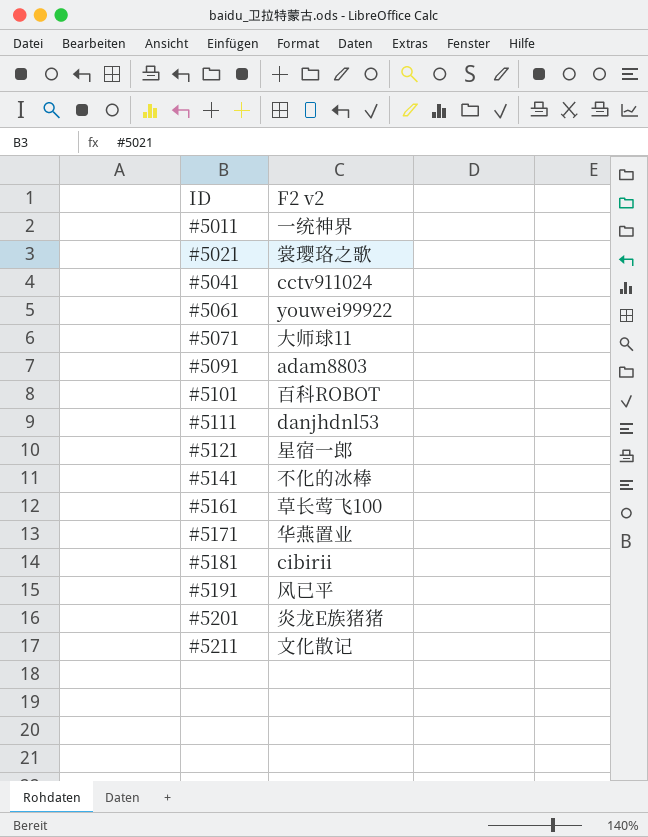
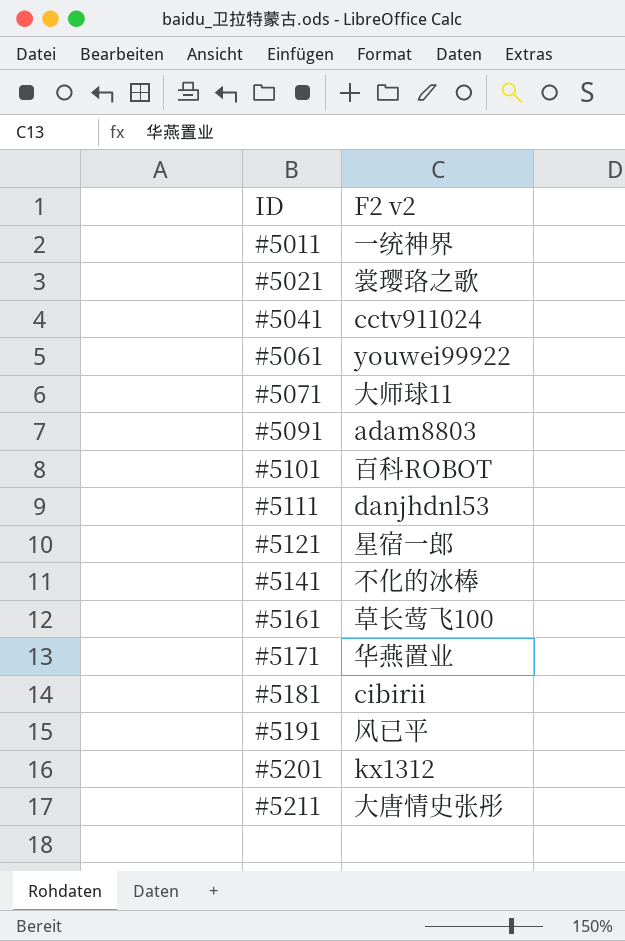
#5201 | F2 v2: 炎龙E族猪猪 -> kx1312
#5211 | F2 v2: 文化散记 -> 大唐情史张彤

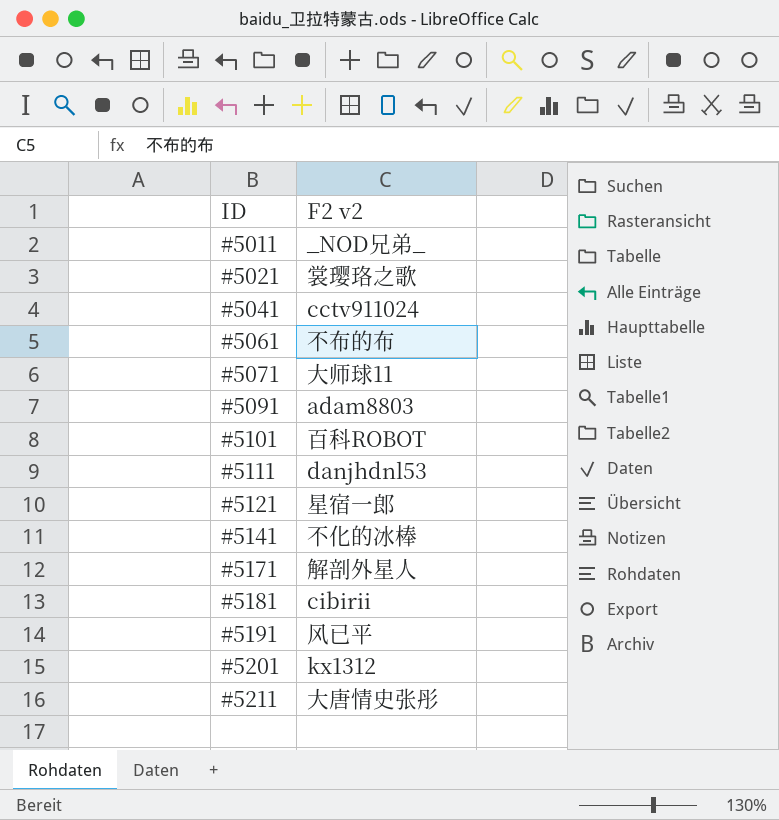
row #5161: 草长莺飞100 -> none
#5011 | F2 v2: 一统神界 -> _NOD兄弟_
#5061 | F2 v2: youwei99922 -> 不布的布
#5171 | F2 v2: 华燕置业 -> 解剖外星人

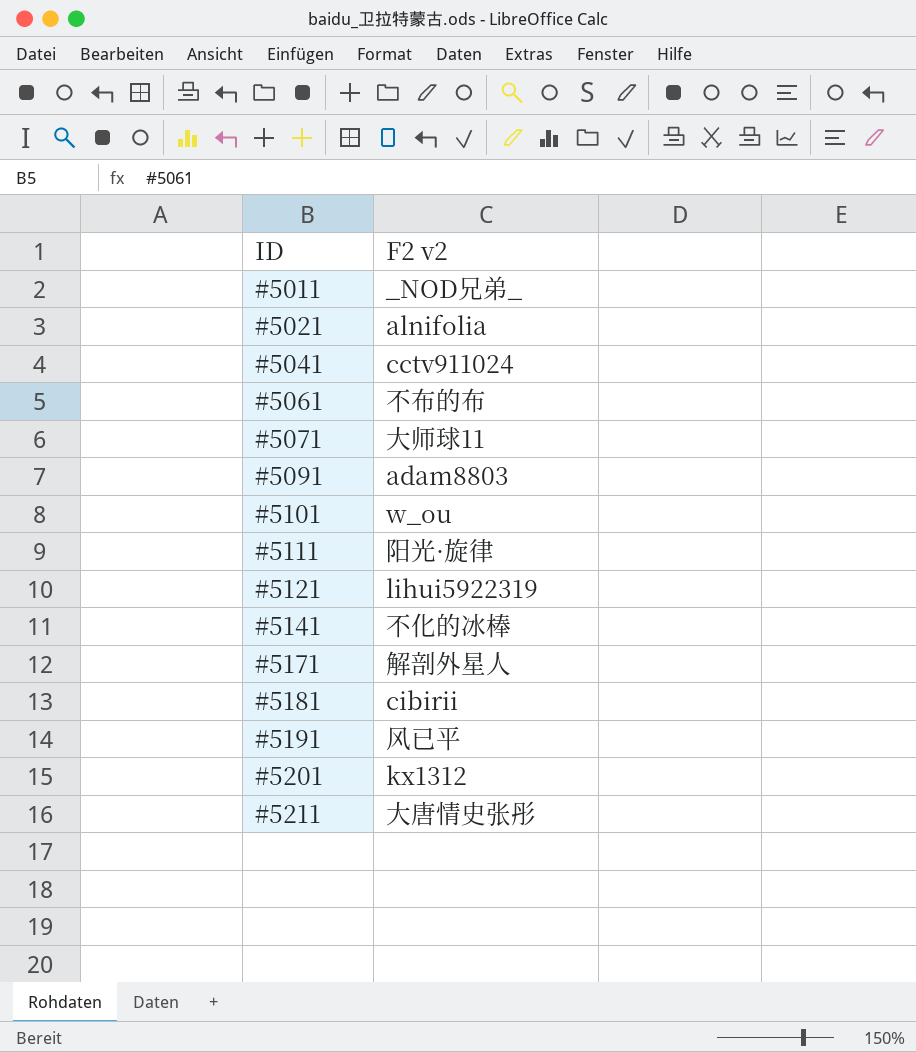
#5021 | F2 v2: 裳璎珞之歌 -> alnifolia
#5101 | F2 v2: 百科ROBOT -> w_ou
#5111 | F2 v2: danjhdnl53 -> 阳光·旋律
#5121 | F2 v2: 星宿一郎 -> lihui5922319

